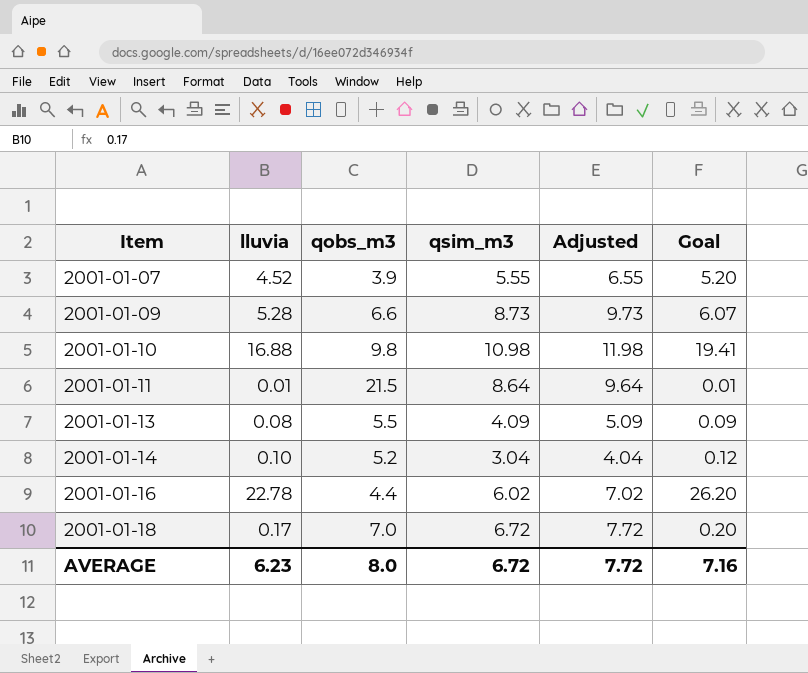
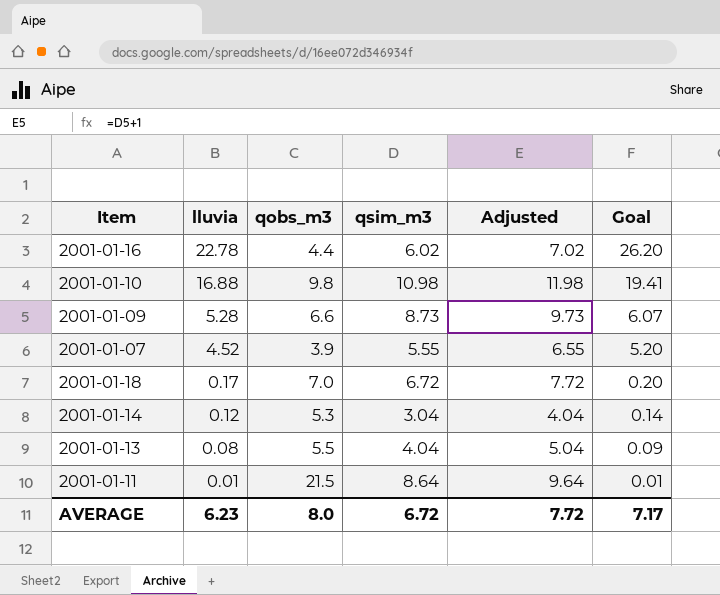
row order: Item ascending -> lluvia descending
2001-01-14 | lluvia: 0.10 -> 0.12
2001-01-14 | qobs_m3: 5.2 -> 5.3
2001-01-14 | Goal: 0.12 -> 0.14
2001-01-13 | qsim_m3: 4.09 -> 4.04
2001-01-13 | Adjusted: 5.09 -> 5.04
AVERAGE | Goal: 7.16 -> 7.17

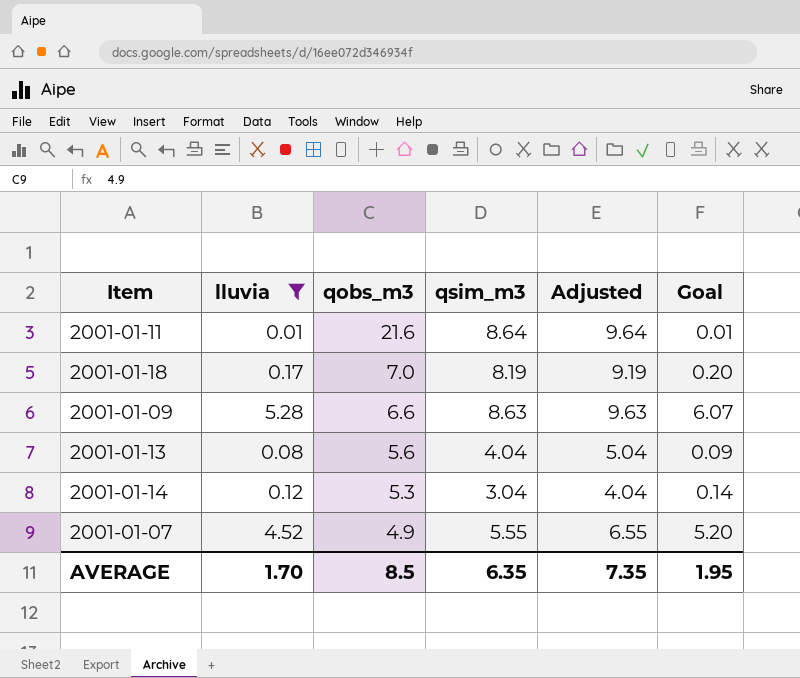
filter: none -> lluvia <= 5.28
row order: lluvia descending -> qobs_m3 descending
2001-01-11 | qobs_m3: 21.5 -> 21.6
2001-01-18 | qsim_m3: 6.72 -> 8.19
2001-01-18 | Adjusted: 7.72 -> 9.19
2001-01-09 | qsim_m3: 8.73 -> 8.63
2001-01-09 | Adjusted: 9.73 -> 9.63
2001-01-13 | qobs_m3: 5.5 -> 5.6
2001-01-07 | qobs_m3: 3.9 -> 4.9
AVERAGE | lluvia: 6.23 -> 1.70
AVERAGE | qobs_m3: 8.0 -> 8.5
AVERAGE | qsim_m3: 6.72 -> 6.35
AVERAGE | Adjusted: 7.72 -> 7.35
AVERAGE | Goal: 7.17 -> 1.95

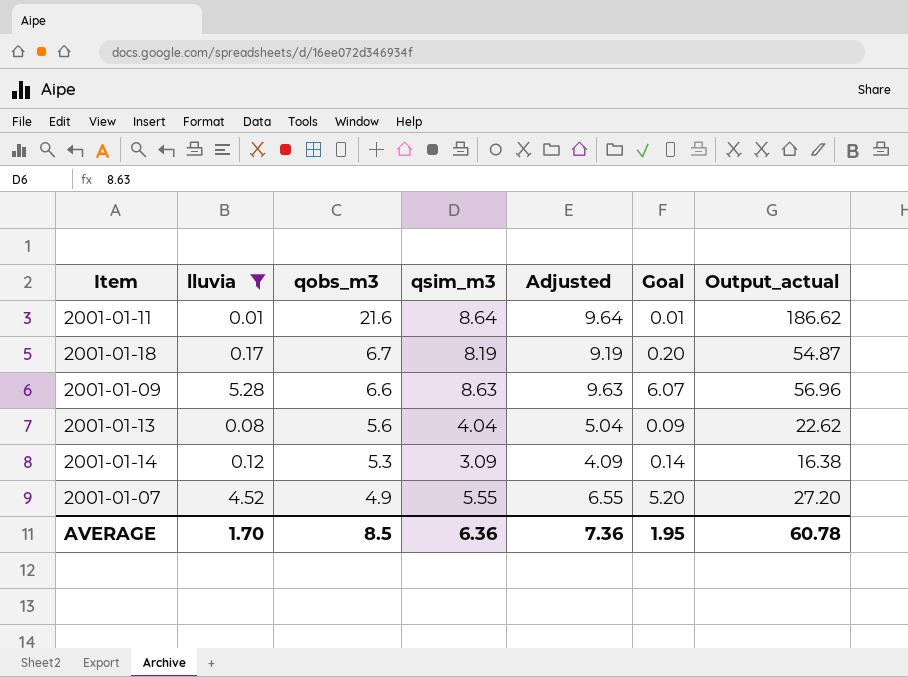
column Output_actual | formula: none -> [qobs_m3] * [qsim_m3]
2001-01-18 | qobs_m3: 7.0 -> 6.7
2001-01-14 | qsim_m3: 3.04 -> 3.09
2001-01-14 | Adjusted: 4.04 -> 4.09
AVERAGE | qsim_m3: 6.35 -> 6.36
AVERAGE | Adjusted: 7.35 -> 7.36

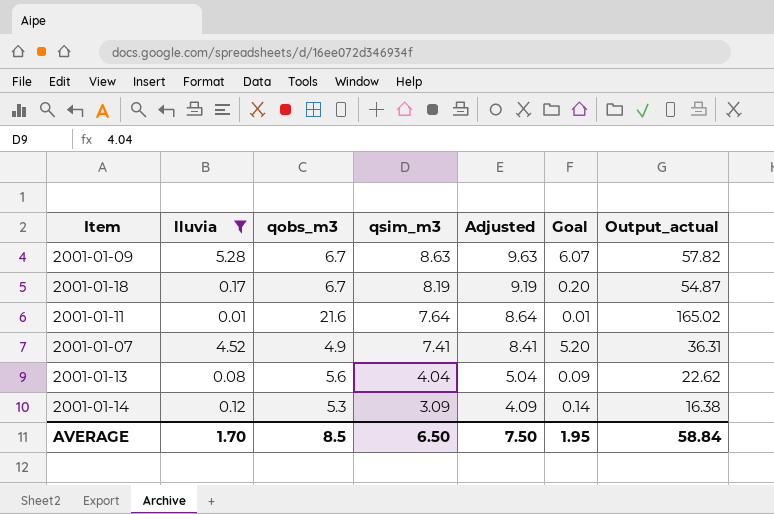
row order: qobs_m3 descending -> qsim_m3 descending
2001-01-09 | qobs_m3: 6.6 -> 6.7
2001-01-09 | Output_actual: 56.96 -> 57.82
2001-01-11 | qsim_m3: 8.64 -> 7.64
2001-01-11 | Adjusted: 9.64 -> 8.64
2001-01-11 | Output_actual: 186.62 -> 165.02
2001-01-07 | qsim_m3: 5.55 -> 7.41
2001-01-07 | Adjusted: 6.55 -> 8.41
2001-01-07 | Output_actual: 27.20 -> 36.31
AVERAGE | qsim_m3: 6.36 -> 6.50
AVERAGE | Adjusted: 7.36 -> 7.50
AVERAGE | Output_actual: 60.78 -> 58.84

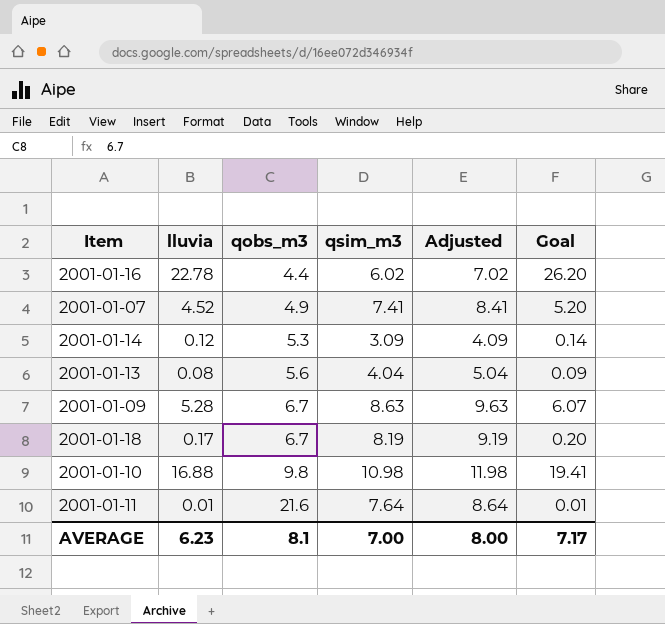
filter: lluvia <= 5.28 -> none
row order: qsim_m3 descending -> qobs_m3 ascending
column Output_actual | formula: [qobs_m3] * [qsim_m3] -> none
AVERAGE | lluvia: 1.70 -> 6.23
AVERAGE | qobs_m3: 8.5 -> 8.1
AVERAGE | qsim_m3: 6.50 -> 7.00
AVERAGE | Adjusted: 7.50 -> 8.00
AVERAGE | Goal: 1.95 -> 7.17

